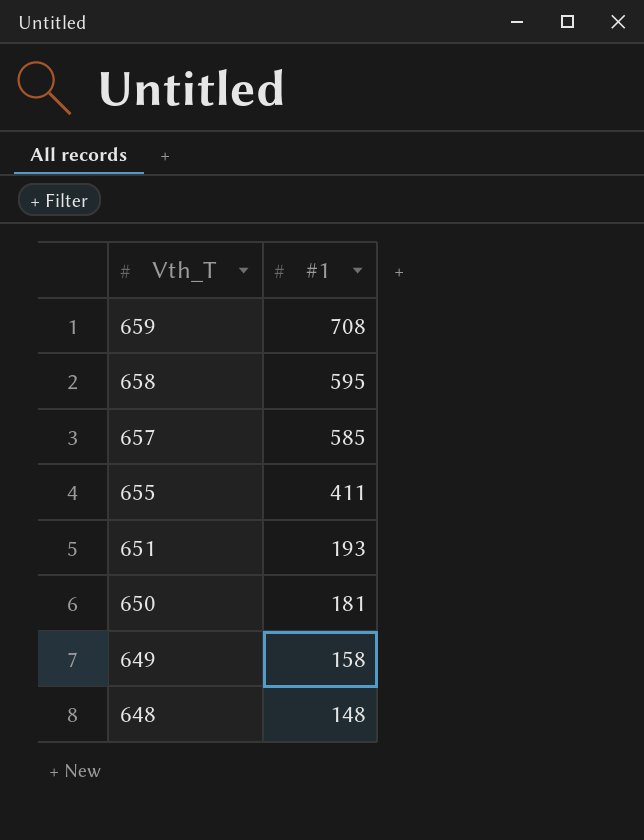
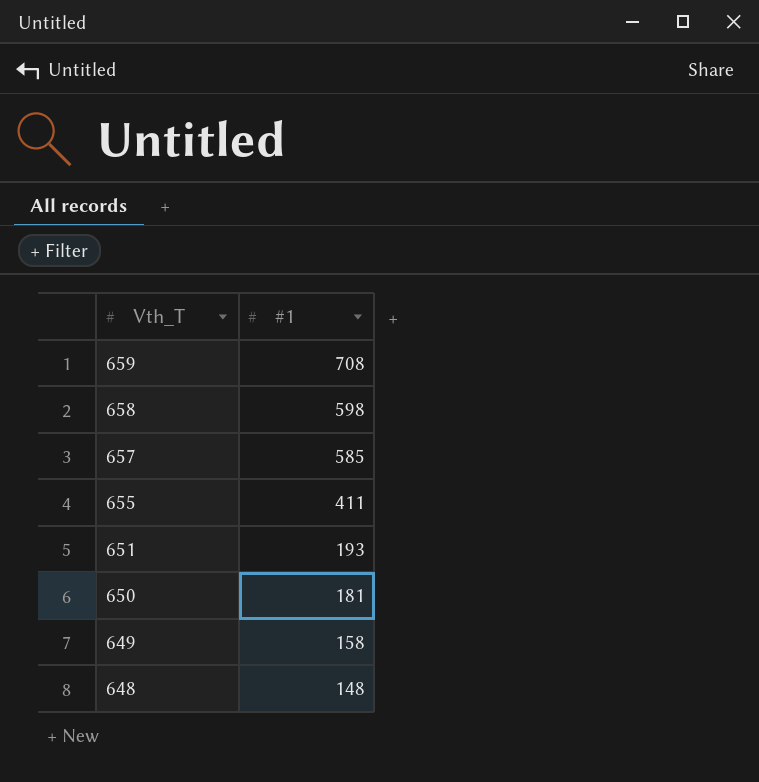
658 | #1: 595 -> 598

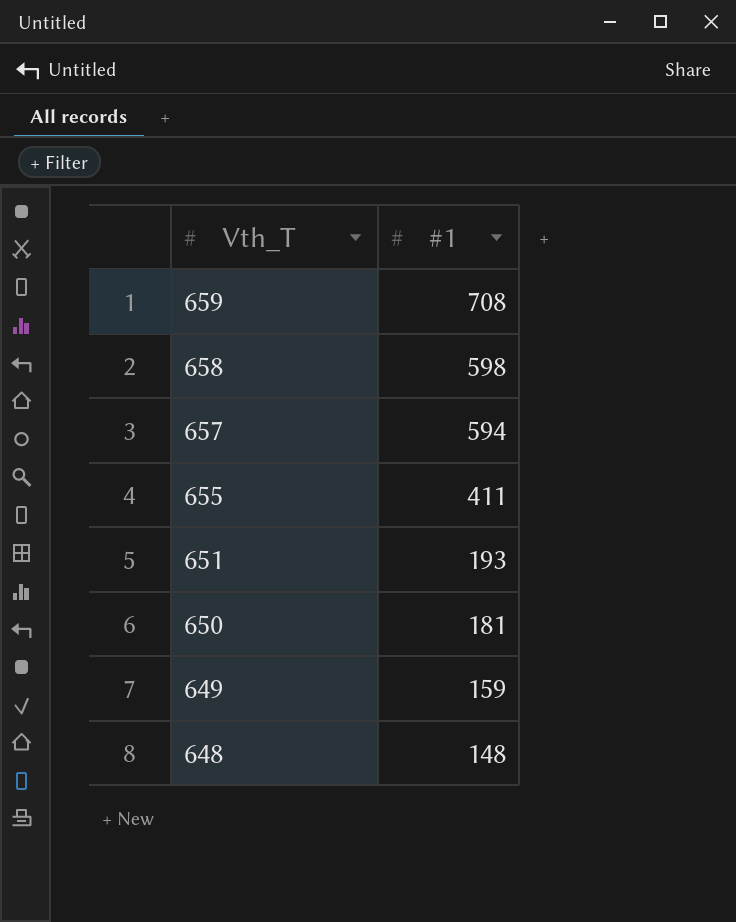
657 | #1: 585 -> 594
649 | #1: 158 -> 159

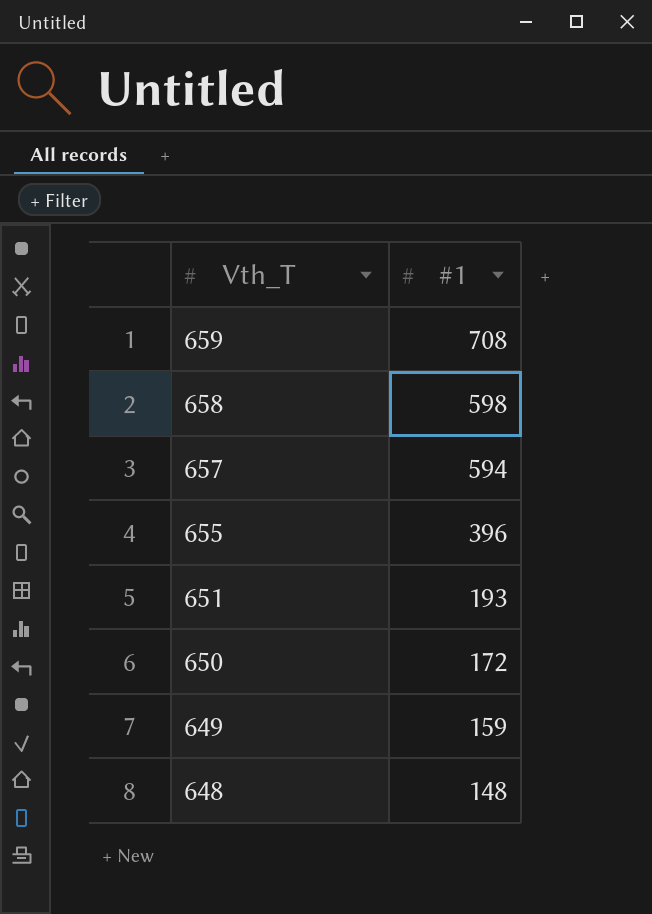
655 | #1: 411 -> 396
650 | #1: 181 -> 172

